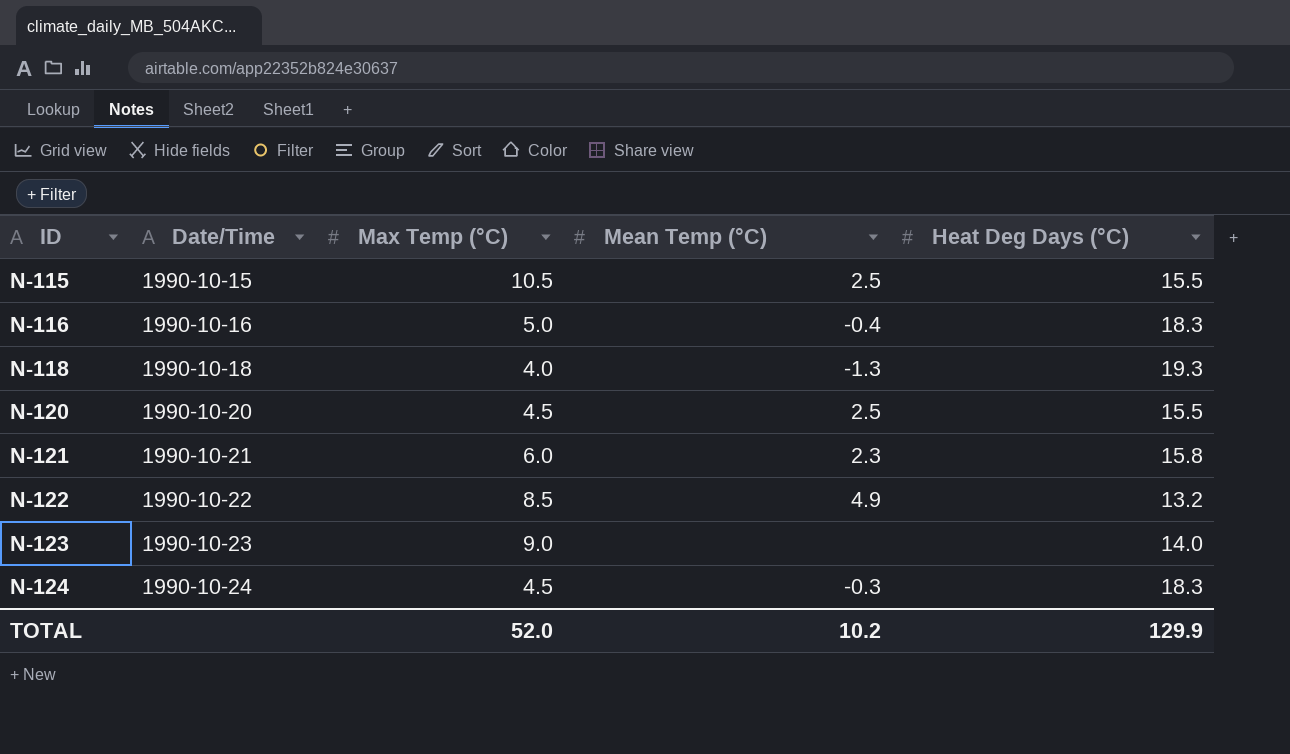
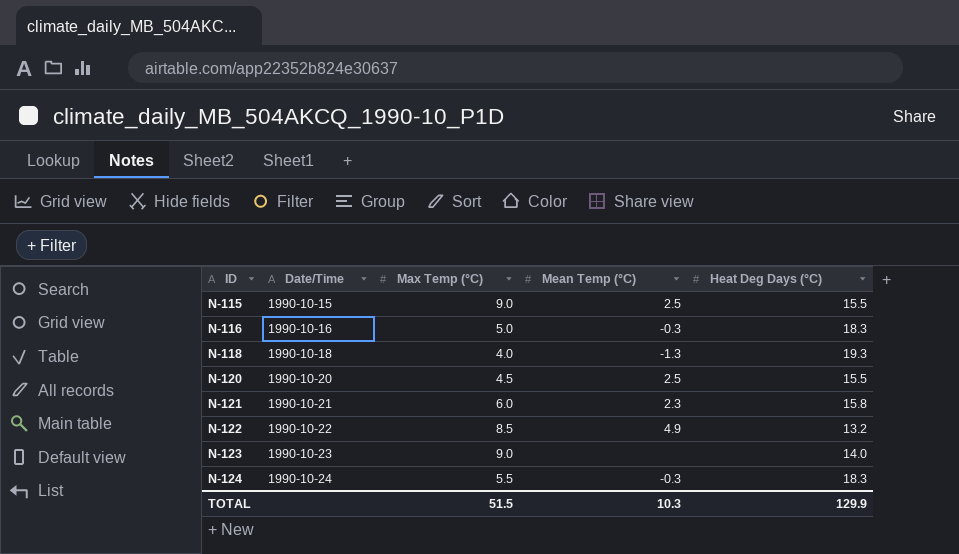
N-115 | Max Temp (°C): 10.5 -> 9.0
N-116 | Mean Temp (°C): -0.4 -> -0.3
N-124 | Max Temp (°C): 4.5 -> 5.5
TOTAL | Max Temp (°C): 52.0 -> 51.5
TOTAL | Mean Temp (°C): 10.2 -> 10.3

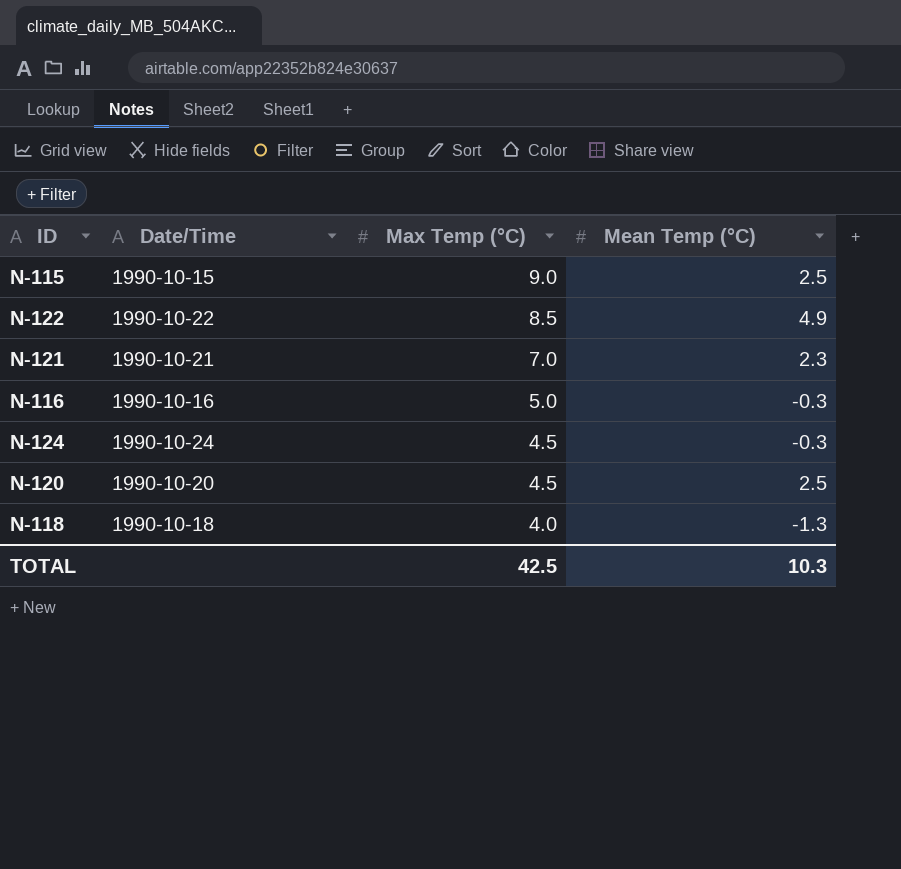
row order: ID ascending -> Max Temp (°C) descending
column Heat Deg Days (°C) | position: 5 -> none
row N-123: 1990-10-23 | 9.0 | none | 14.0 -> none
N-121 | Max Temp (°C): 6.0 -> 7.0
N-124 | Max Temp (°C): 5.5 -> 4.5
TOTAL | Max Temp (°C): 51.5 -> 42.5

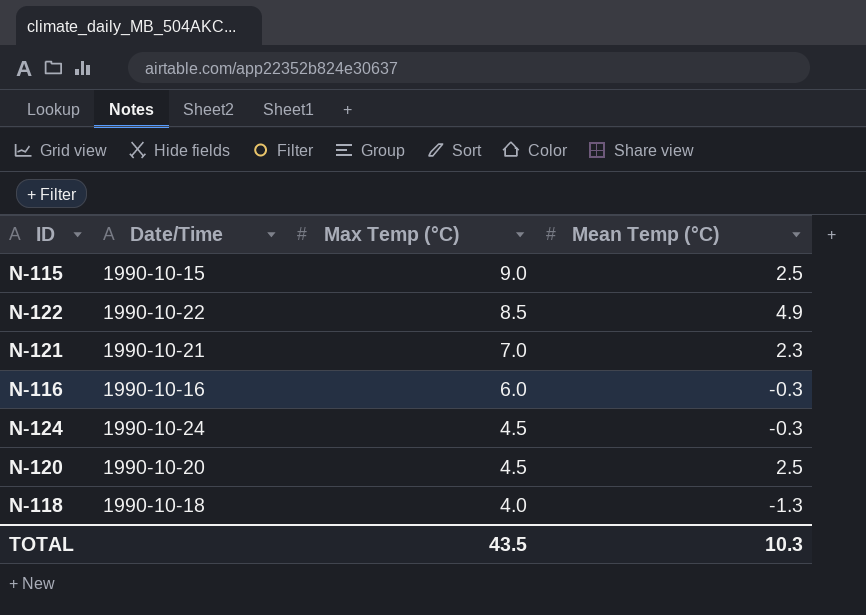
N-116 | Max Temp (°C): 5.0 -> 6.0
TOTAL | Max Temp (°C): 42.5 -> 43.5

